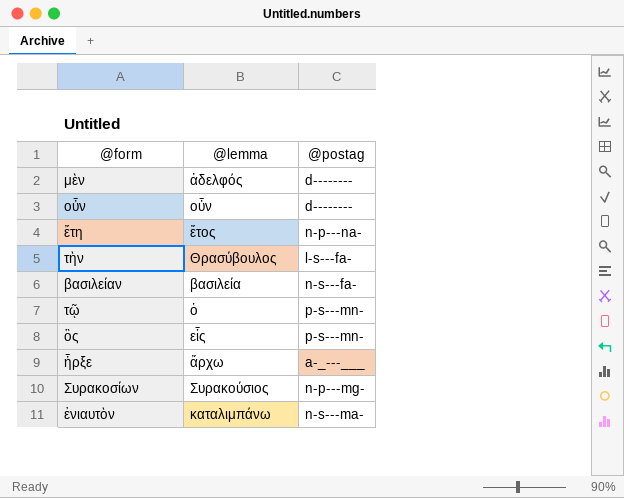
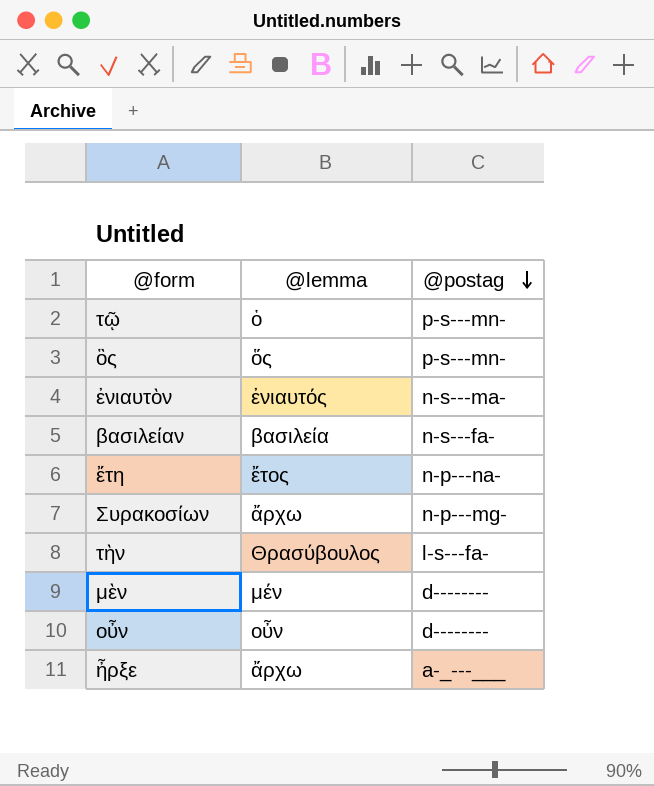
row order: none -> @postag descending
ὃς | @lemma: εἷς -> ὅς
ἐνιαυτὸν | @lemma: καταλιμπάνω -> ἐνιαυτός
Συρακοσίων | @lemma: Συρακούσιος -> ἄρχω
μὲν | @lemma: ἀδελφός -> μέν

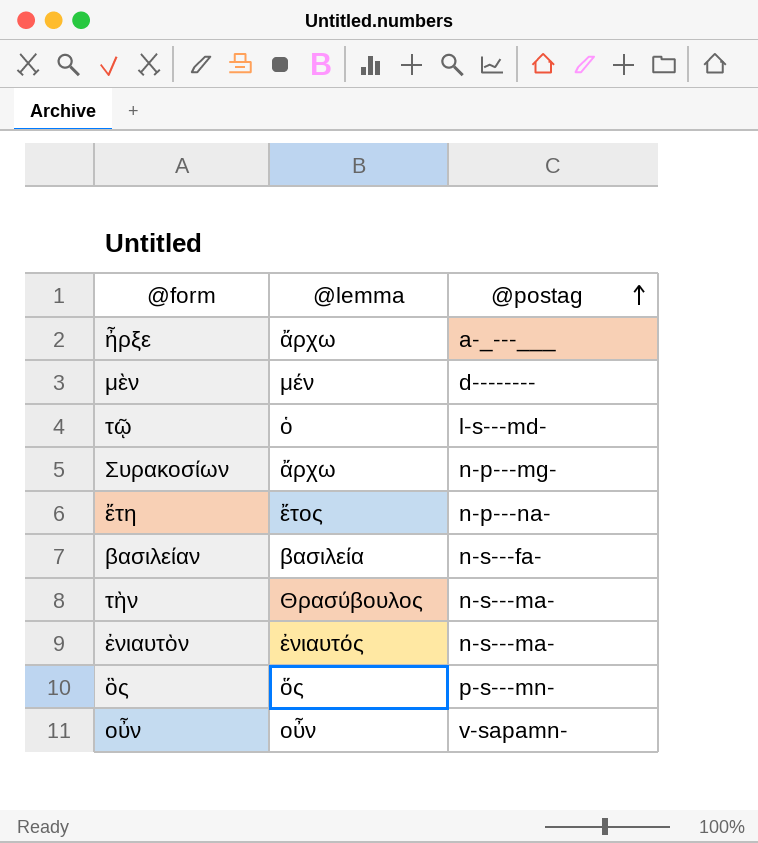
row order: @postag descending -> @postag ascending
τῷ | @postag: p-s---mn- -> l-s---md-
τὴν | @postag: l-s---fa- -> n-s---ma-
οὖν | @postag: d-------- -> v-sapamn-

